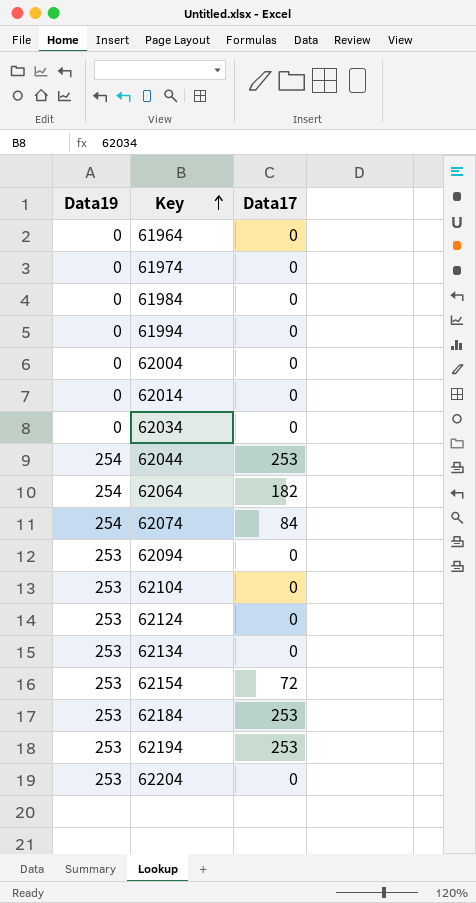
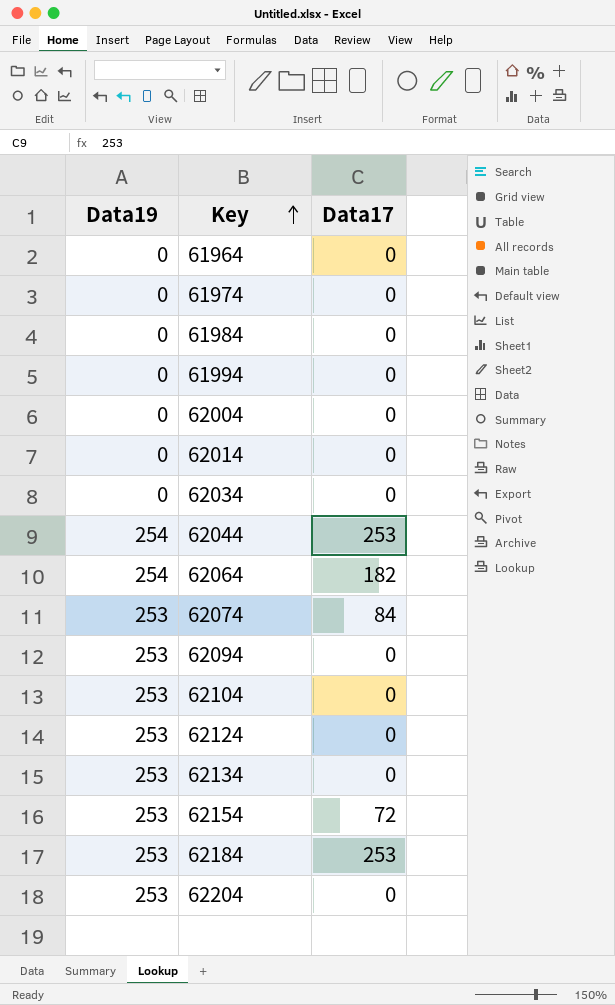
row 62194: 253 | 253 -> none
62074 | Data19: 254 -> 253

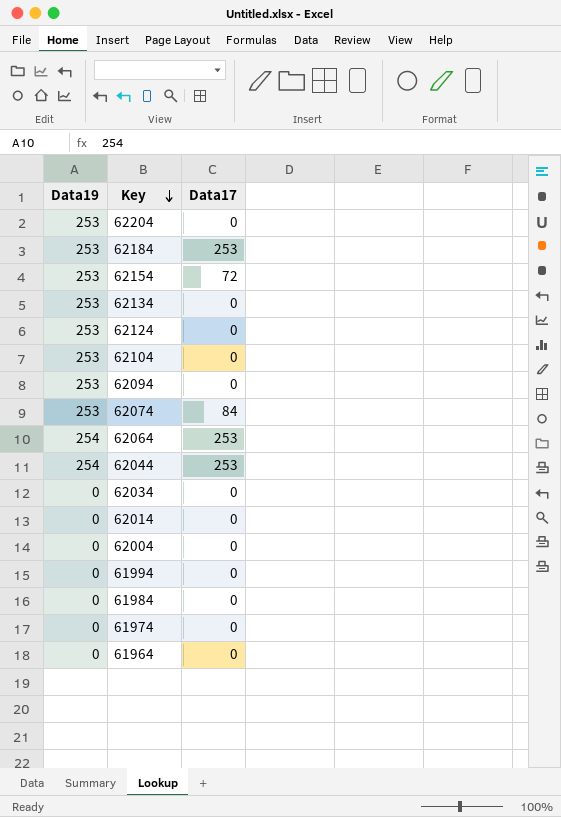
row order: Key ascending -> Key descending
62064 | Data17: 182 -> 253

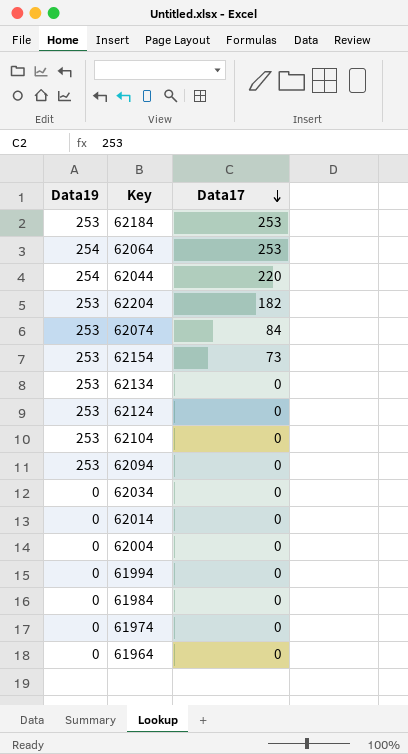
row order: Key descending -> Data17 descending
62044 | Data17: 253 -> 220
62204 | Data17: 0 -> 182
62154 | Data17: 72 -> 73

